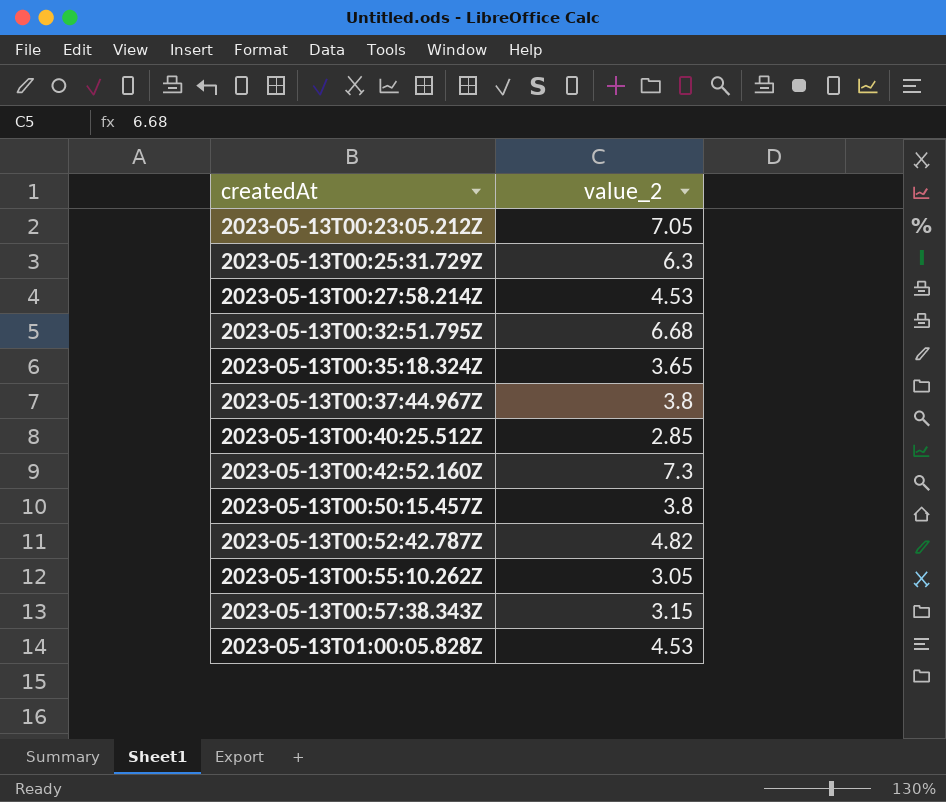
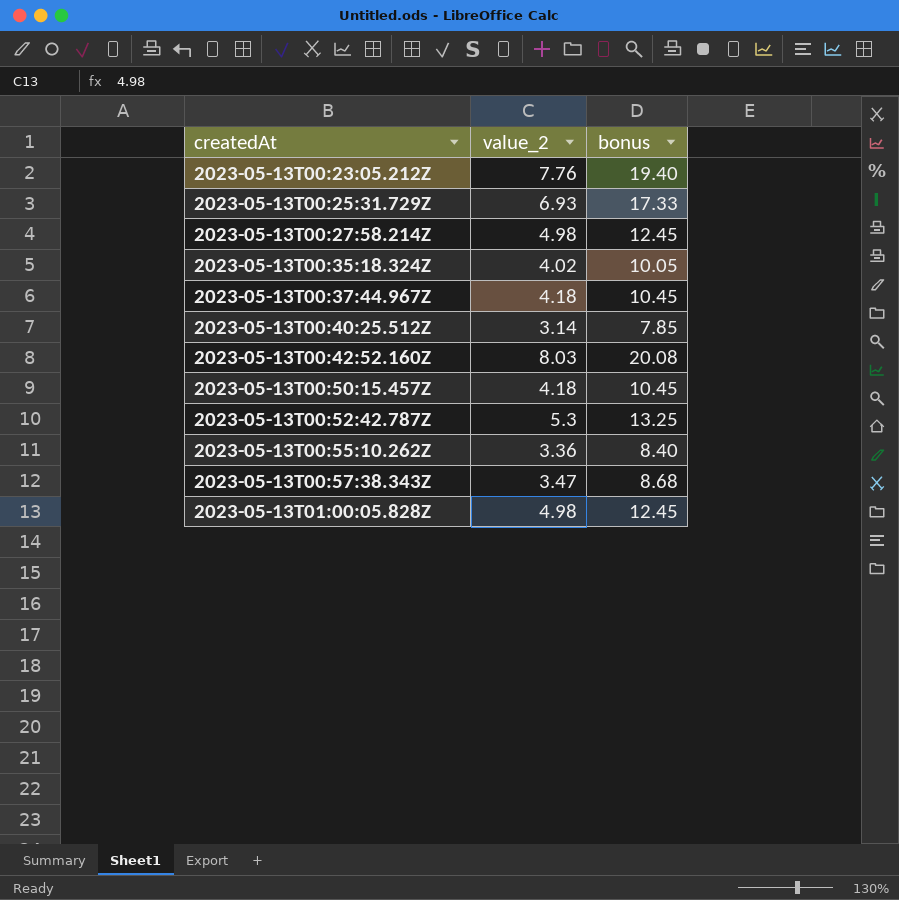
column bonus | formula: none -> [value_2] * 2.5
row 2023-05-13T00:32:51.795Z: 6.68 -> none
2023-05-13T00:23:05.212Z | value_2: 7.05 -> 7.76
2023-05-13T00:25:31.729Z | value_2: 6.3 -> 6.93
2023-05-13T00:27:58.214Z | value_2: 4.53 -> 4.98
2023-05-13T00:35:18.324Z | value_2: 3.65 -> 4.02
2023-05-13T00:37:44.967Z | value_2: 3.8 -> 4.18
2023-05-13T00:40:25.512Z | value_2: 2.85 -> 3.14
2023-05-13T00:42:52.160Z | value_2: 7.3 -> 8.03
2023-05-13T00:50:15.457Z | value_2: 3.8 -> 4.18
2023-05-13T00:52:42.787Z | value_2: 4.82 -> 5.3
2023-05-13T00:55:10.262Z | value_2: 3.05 -> 3.36
2023-05-13T00:57:38.343Z | value_2: 3.15 -> 3.47
2023-05-13T01:00:05.828Z | value_2: 4.53 -> 4.98

